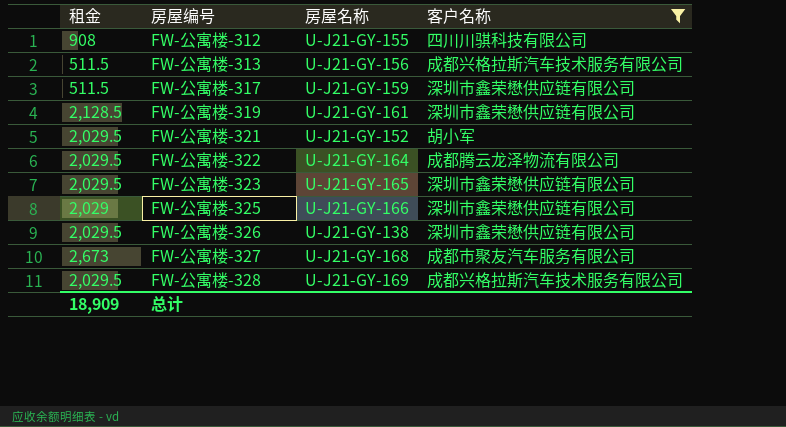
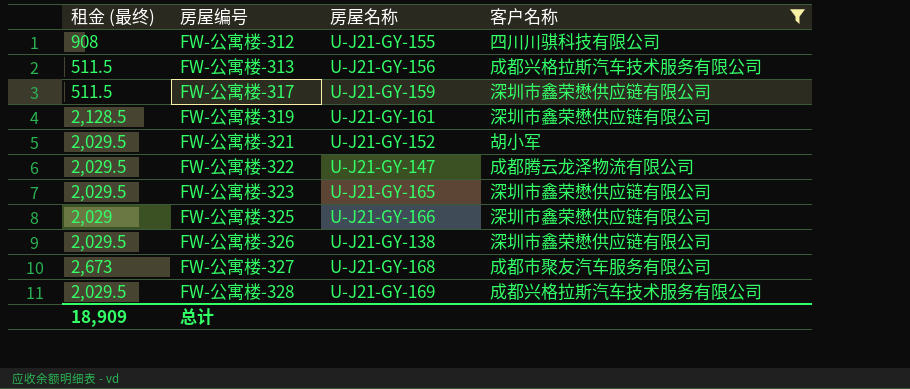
column name: 租金 -> 租金 (最终)
FW-公寓楼-322 | 房屋名称: U-J21-GY-164 -> U-J21-GY-147

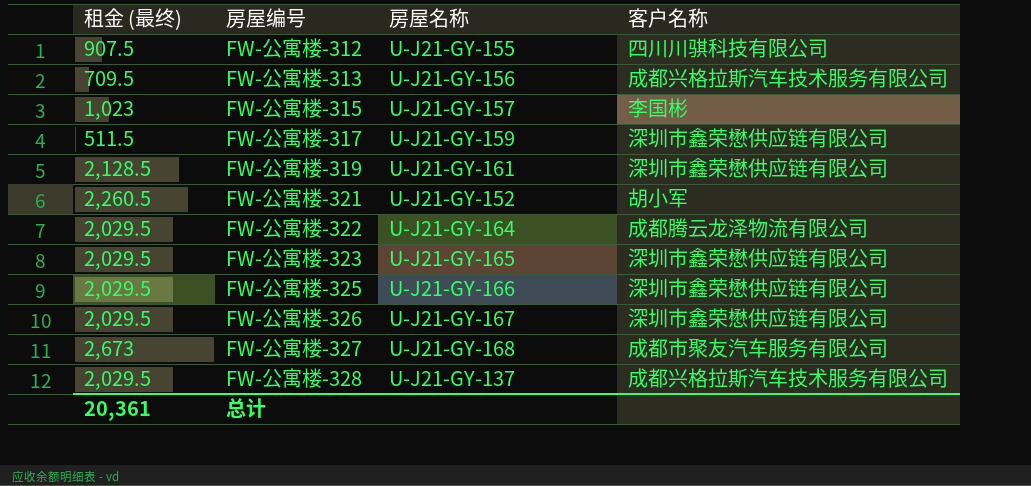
filter: 客户名称 != 李国彬 -> none
FW-公寓楼-312 | 租金 (最终): 908 -> 907.5
FW-公寓楼-313 | 租金 (最终): 511.5 -> 709.5
FW-公寓楼-321 | 租金 (最终): 2,029.5 -> 2,260.5
FW-公寓楼-322 | 房屋名称: U-J21-GY-147 -> U-J21-GY-164
FW-公寓楼-325 | 租金 (最终): 2,029 -> 2,029.5
FW-公寓楼-326 | 房屋名称: U-J21-GY-138 -> U-J21-GY-167
FW-公寓楼-328 | 房屋名称: U-J21-GY-169 -> U-J21-GY-137
总计 | 租金 (最终): 18,909 -> 20,361

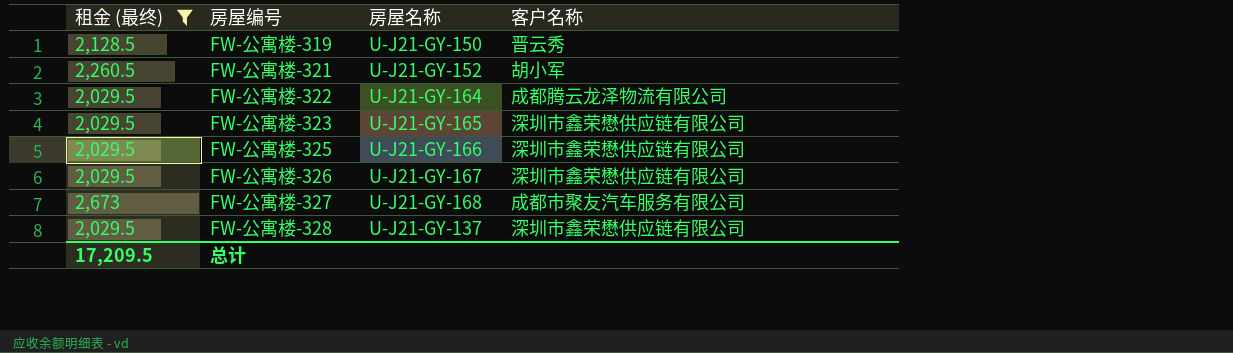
filter: none -> 租金 (最终) >= 2,029.5
FW-公寓楼-319 | 房屋名称: U-J21-GY-161 -> U-J21-GY-150
FW-公寓楼-319 | 客户名称: 深圳市鑫荣懋供应链有限公司 -> 晋云秀
FW-公寓楼-328 | 客户名称: 成都兴格拉斯汽车技术服务有限公司 -> 深圳市鑫荣懋供应链有限公司
总计 | 租金 (最终): 20,361 -> 17,209.5

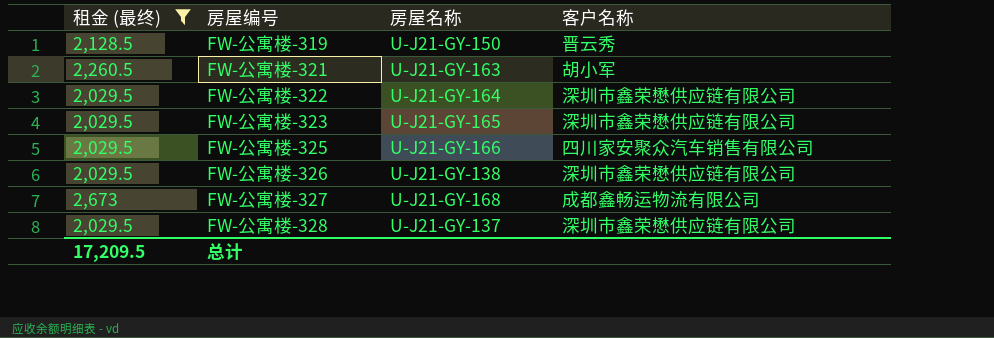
FW-公寓楼-321 | 房屋名称: U-J21-GY-152 -> U-J21-GY-163
FW-公寓楼-322 | 客户名称: 成都腾云龙泽物流有限公司 -> 深圳市鑫荣懋供应链有限公司
FW-公寓楼-325 | 客户名称: 深圳市鑫荣懋供应链有限公司 -> 四川家安聚众汽车销售有限公司
FW-公寓楼-326 | 房屋名称: U-J21-GY-167 -> U-J21-GY-138
FW-公寓楼-327 | 客户名称: 成都市聚友汽车服务有限公司 -> 成都鑫畅运物流有限公司

